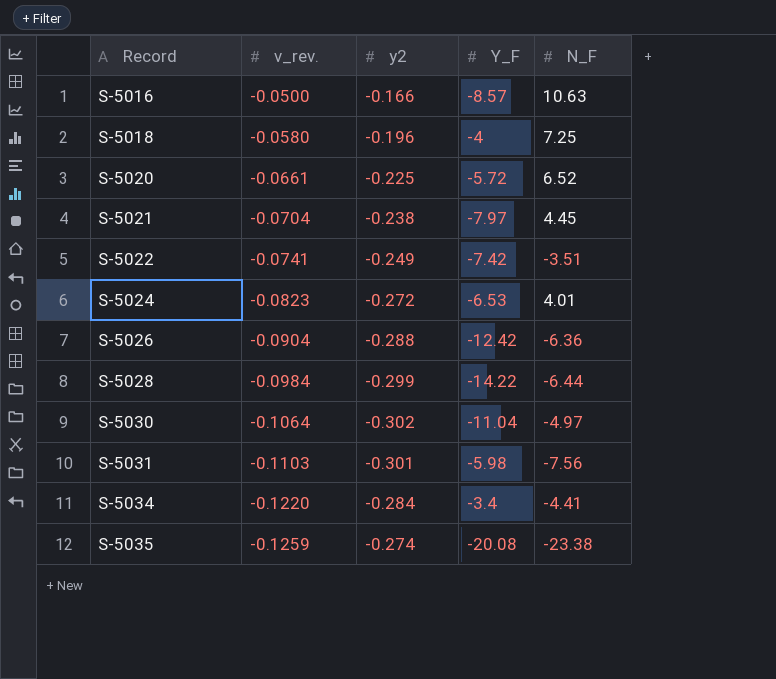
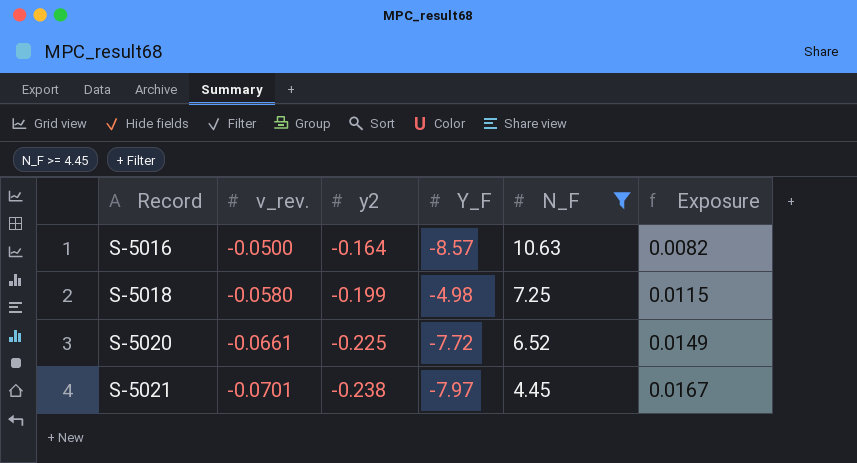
filter: none -> N_F >= 4.45
column Exposure | formula: none -> [v_rev.] * [y2]
S-5016 | y2: -0.166 -> -0.164
S-5018 | y2: -0.196 -> -0.199
S-5018 | Y_F: -4 -> -4.98
S-5020 | Y_F: -5.72 -> -7.72
S-5021 | v_rev.: -0.0704 -> -0.0701

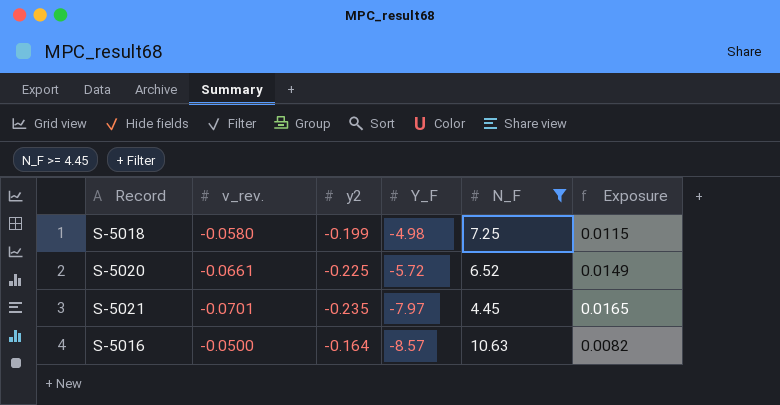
row order: Record ascending -> Y_F descending
S-5020 | Y_F: -7.72 -> -5.72
S-5021 | y2: -0.238 -> -0.235
S-5021 | Exposure: 0.0167 -> 0.0165

